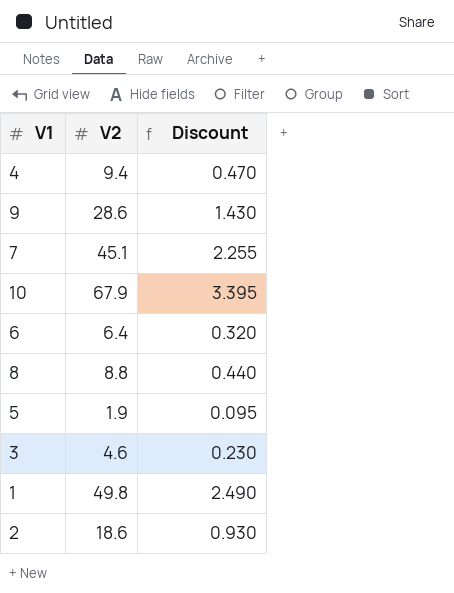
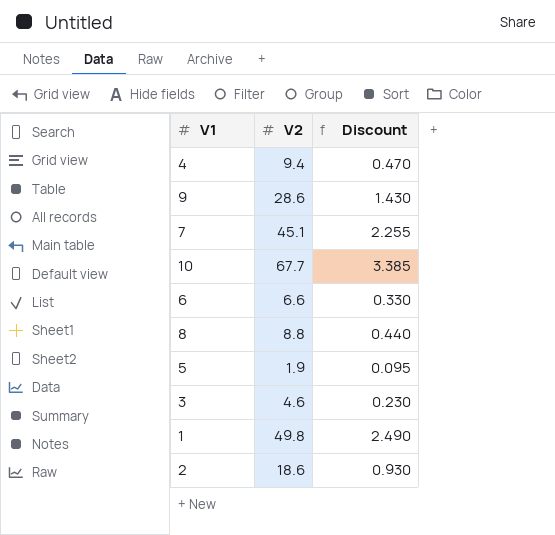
10 | V2: 67.9 -> 67.7
10 | Discount: 3.395 -> 3.385
6 | V2: 6.4 -> 6.6
6 | Discount: 0.320 -> 0.330

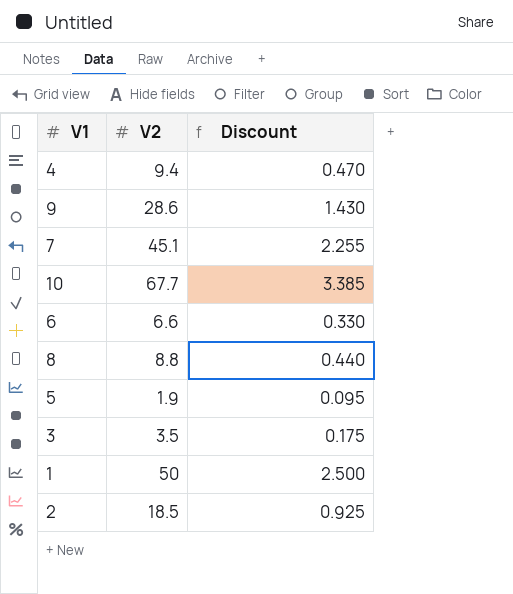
3 | V2: 4.6 -> 3.5
3 | Discount: 0.230 -> 0.175
1 | V2: 49.8 -> 50
1 | Discount: 2.490 -> 2.500
2 | V2: 18.6 -> 18.5
2 | Discount: 0.930 -> 0.925

